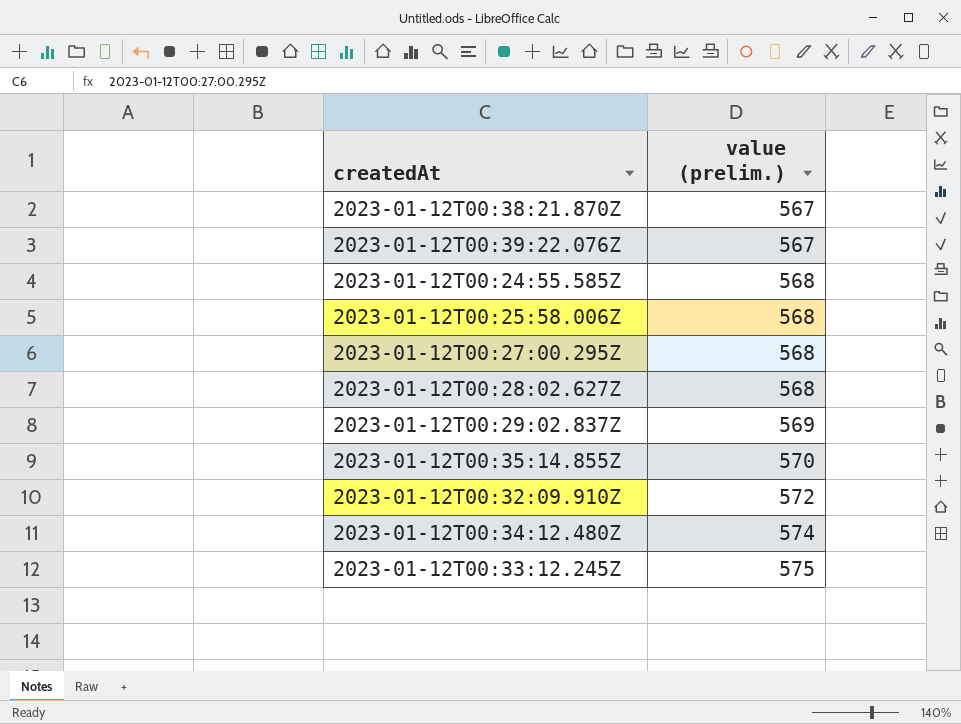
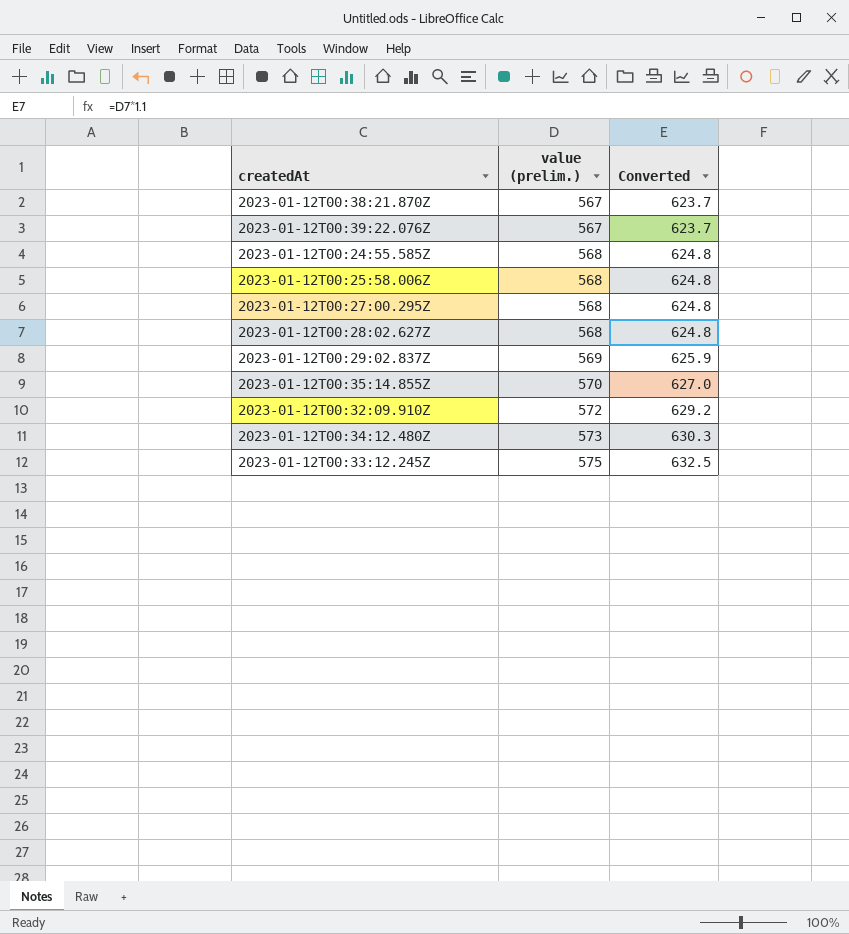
column Converted | formula: none -> [value (prelim.)] * 1.1
2023-01-12T00:34:12.480Z | value (prelim.): 574 -> 573

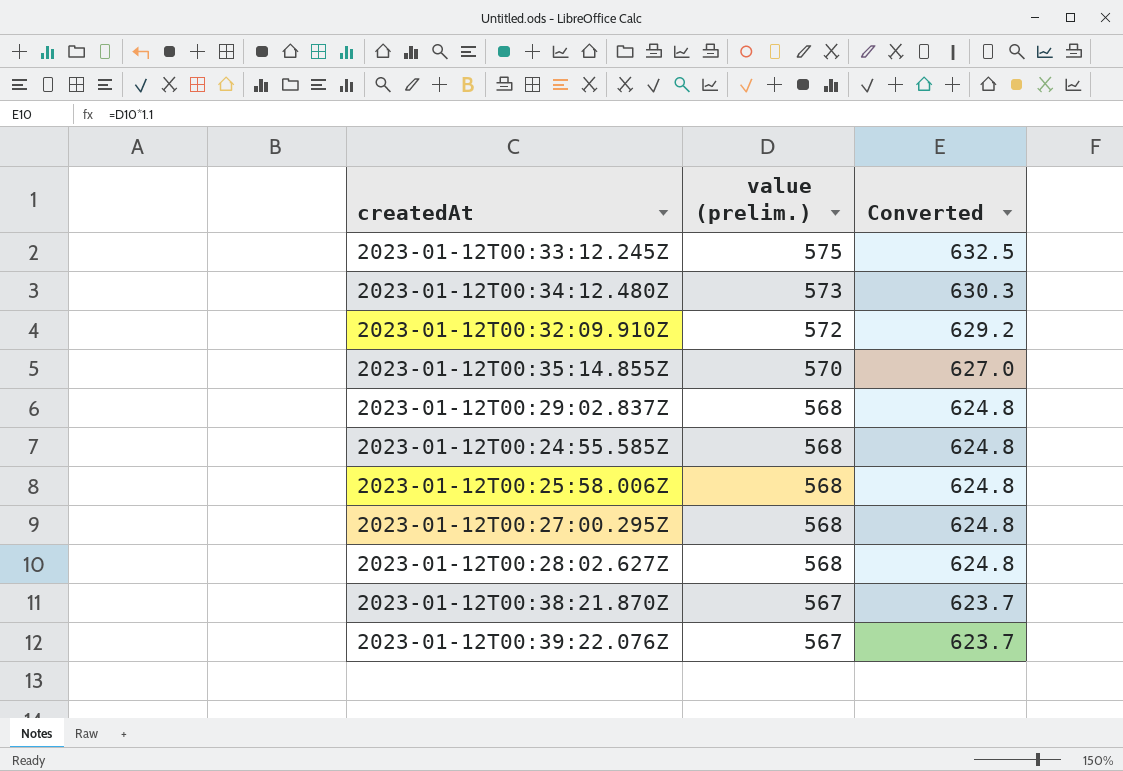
row order: value (prelim.) ascending -> value (prelim.) descending
2023-01-12T00:29:02.837Z | value (prelim.): 569 -> 568
2023-01-12T00:29:02.837Z | Converted: 625.9 -> 624.8

